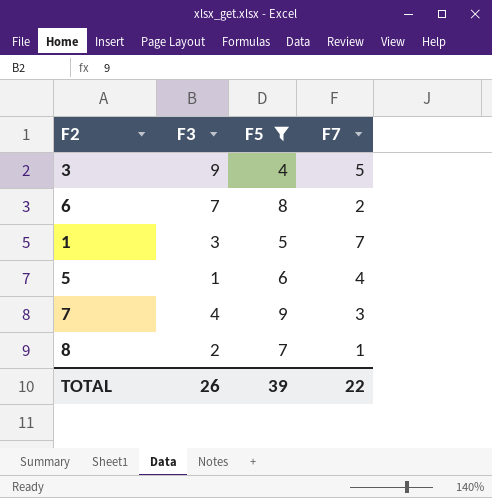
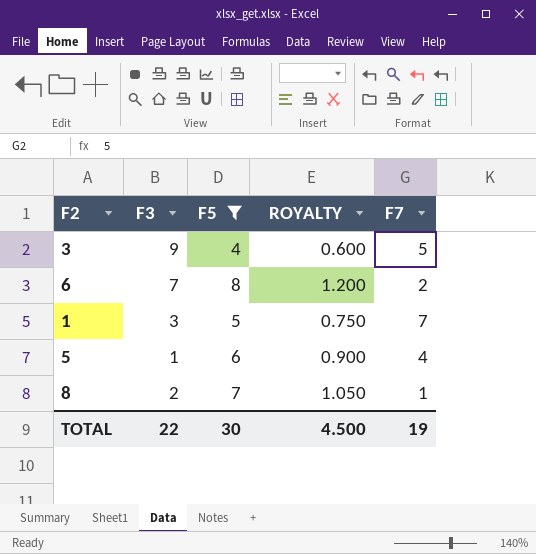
column ROYALTY | formula: none -> [F5] * 0.15
row 7: 4 | 9 | 3 -> none
TOTAL | F3: 26 -> 22
TOTAL | F5: 39 -> 30
TOTAL | F7: 22 -> 19

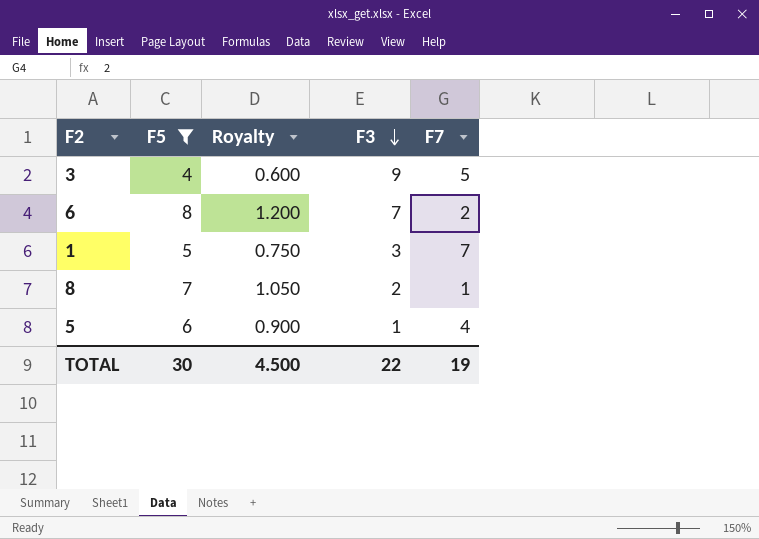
row order: none -> F3 descending
column name: ROYALTY -> Royalty
column F3 | position: 2 -> 4

